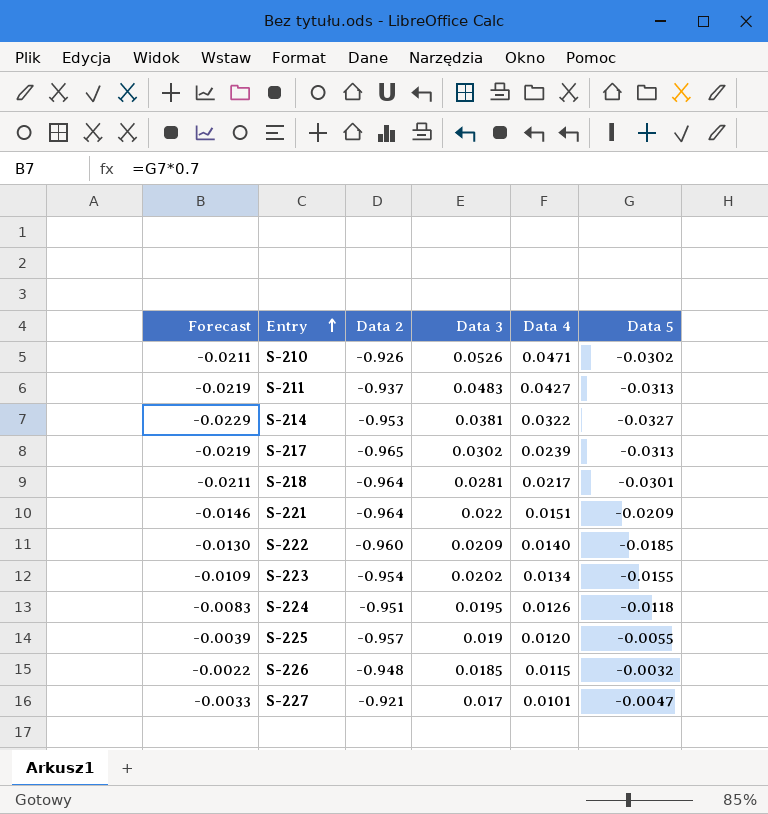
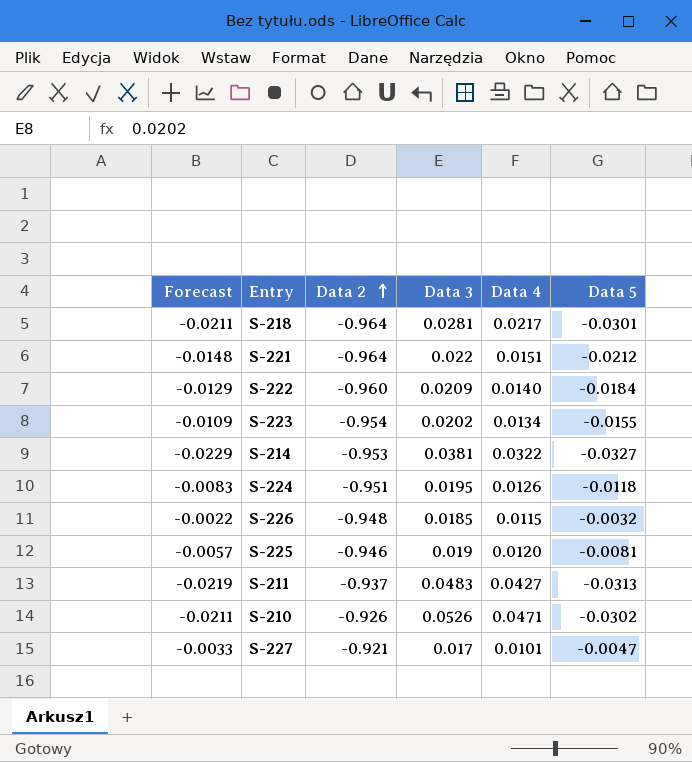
row order: Entry ascending -> Data 2 ascending
row S-217: -0.0219 | -0.965 | 0.0302 | 0.0239 | -0.0313 -> none
S-221 | Forecast: -0.0146 -> -0.0148
S-221 | Data 5: -0.0209 -> -0.0212
S-222 | Forecast: -0.0130 -> -0.0129
S-222 | Data 5: -0.0185 -> -0.0184
S-225 | Forecast: -0.0039 -> -0.0057
S-225 | Data 2: -0.957 -> -0.946
S-225 | Data 5: -0.0055 -> -0.0081

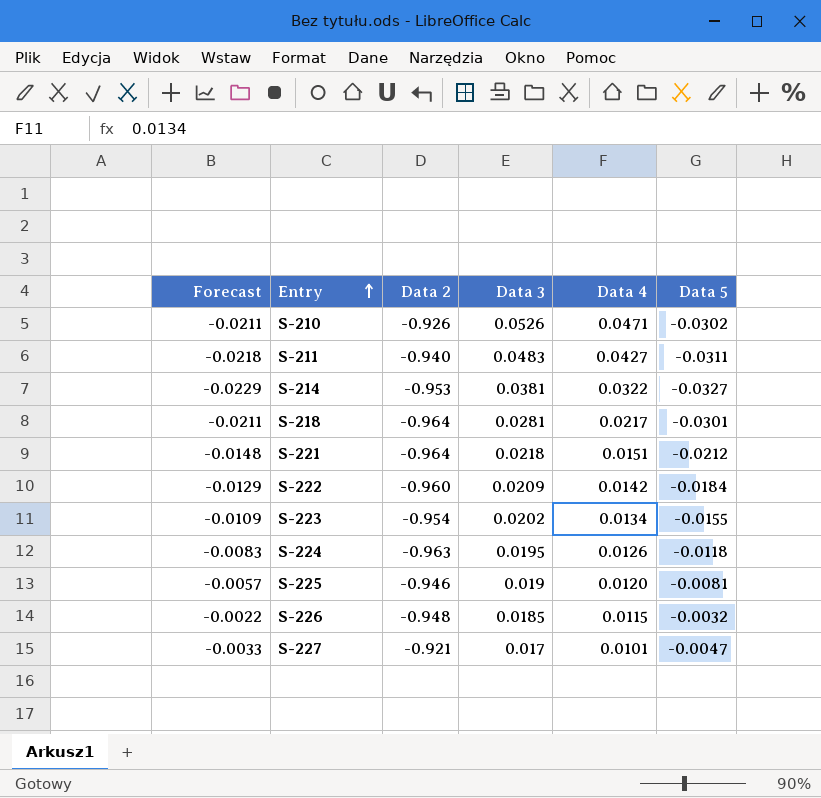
row order: Data 2 ascending -> Entry ascending
S-211 | Forecast: -0.0219 -> -0.0218
S-211 | Data 2: -0.937 -> -0.940
S-211 | Data 5: -0.0313 -> -0.0311
S-221 | Data 3: 0.022 -> 0.0218
S-222 | Data 4: 0.0140 -> 0.0142
S-224 | Data 2: -0.951 -> -0.963

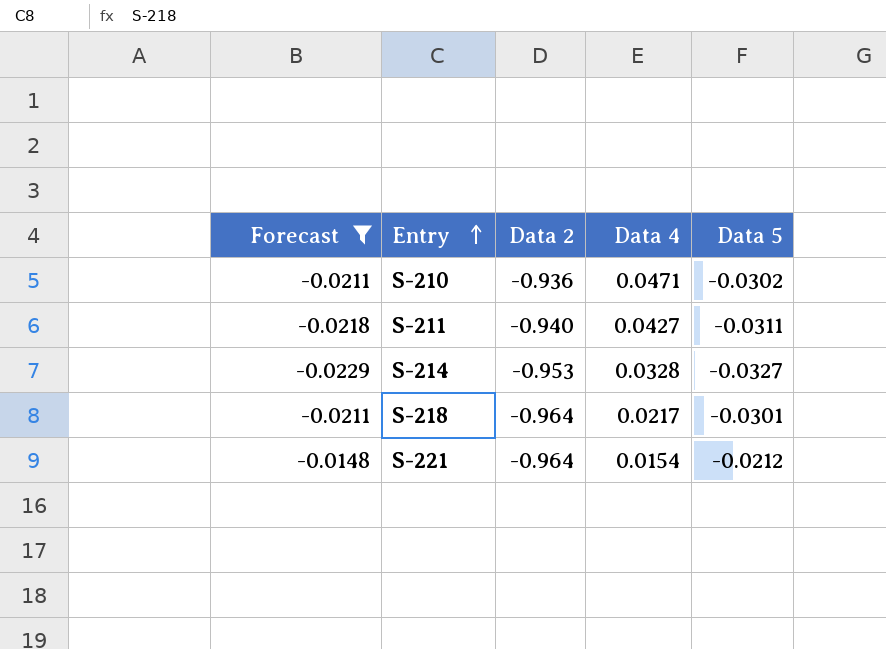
filter: none -> Forecast <= -0.0148
column Data 3 | position: 4 -> none
S-210 | Data 2: -0.926 -> -0.936
S-214 | Data 4: 0.0322 -> 0.0328
S-221 | Data 4: 0.0151 -> 0.0154

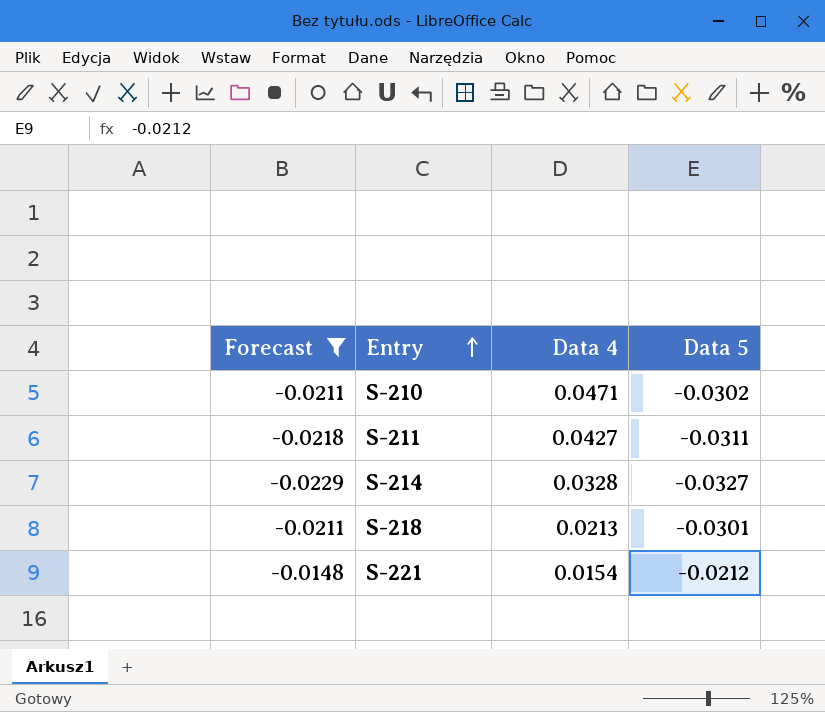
column Data 2 | position: 3 -> none
S-218 | Data 4: 0.0217 -> 0.0213

